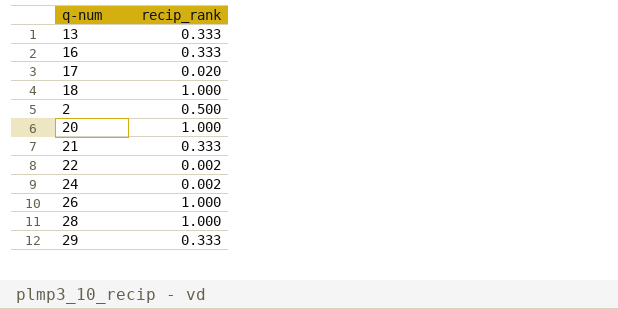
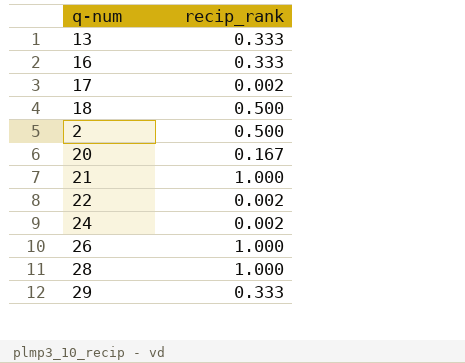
17 | recip_rank: 0.020 -> 0.002
18 | recip_rank: 1.000 -> 0.500
20 | recip_rank: 1.000 -> 0.167
21 | recip_rank: 0.333 -> 1.000

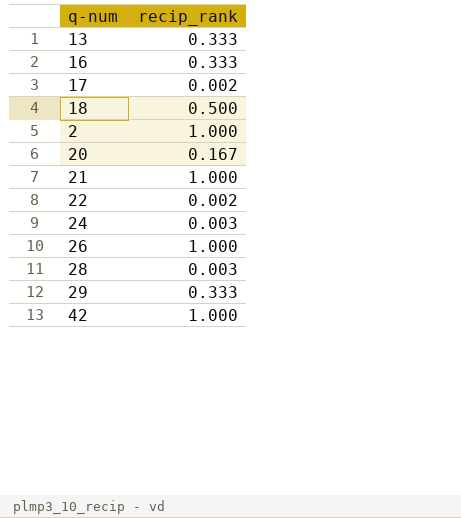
2 | recip_rank: 0.500 -> 1.000
24 | recip_rank: 0.002 -> 0.003
28 | recip_rank: 1.000 -> 0.003
row 42: none -> 1.000

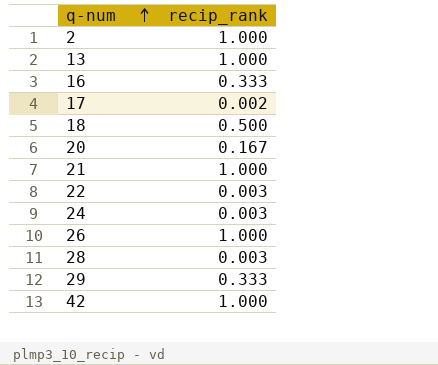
row order: none -> q-num ascending
13 | recip_rank: 0.333 -> 1.000
22 | recip_rank: 0.002 -> 0.003

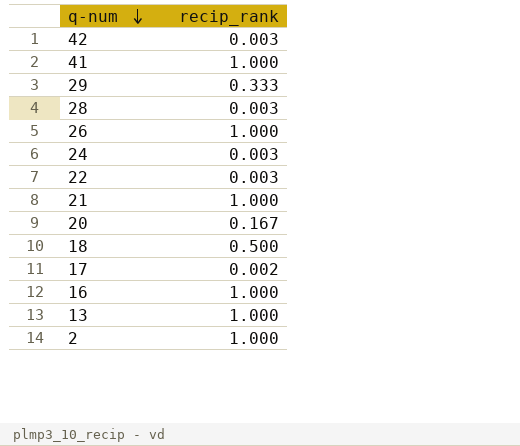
row order: q-num ascending -> q-num descending
42 | recip_rank: 1.000 -> 0.003
row 41: none -> 1.000
16 | recip_rank: 0.333 -> 1.000

